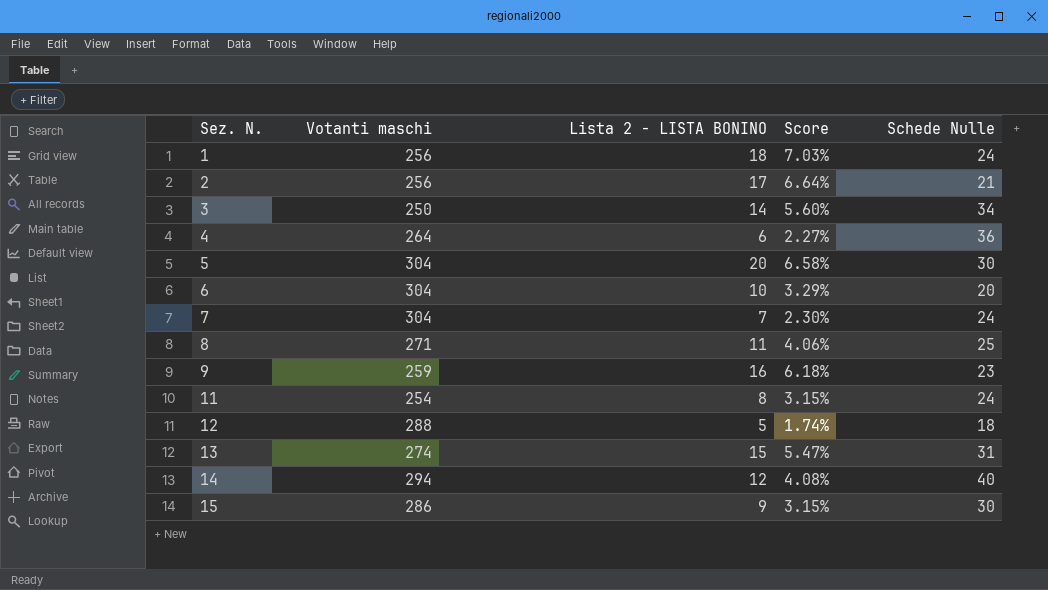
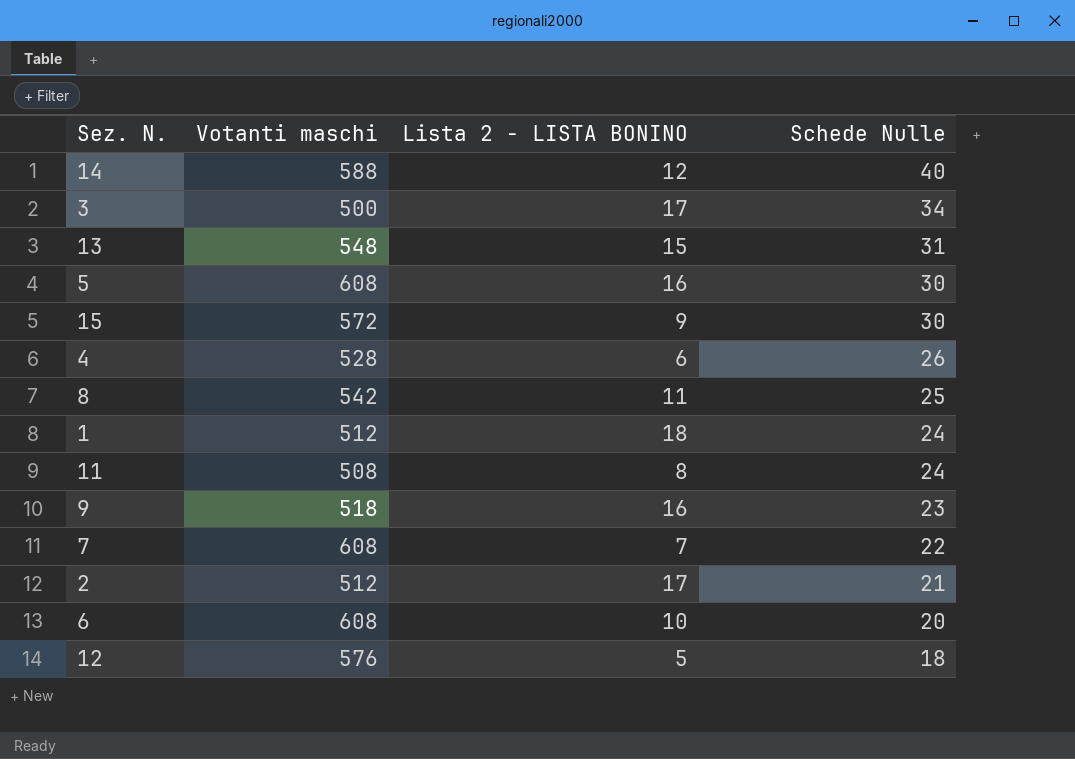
row order: Sez. N. ascending -> Schede Nulle descending
column Score | formula: [Lista 2 - LISTA BONINO] / [Votanti maschi] -> none
14 | Votanti maschi: 294 -> 588
3 | Votanti maschi: 250 -> 500
3 | Lista 2 - LISTA BONINO: 14 -> 17
13 | Votanti maschi: 274 -> 548
5 | Votanti maschi: 304 -> 608
5 | Lista 2 - LISTA BONINO: 20 -> 16
15 | Votanti maschi: 286 -> 572
4 | Votanti maschi: 264 -> 528
4 | Schede Nulle: 36 -> 26
8 | Votanti maschi: 271 -> 542
1 | Votanti maschi: 256 -> 512
11 | Votanti maschi: 254 -> 508
9 | Votanti maschi: 259 -> 518
7 | Votanti maschi: 304 -> 608
7 | Schede Nulle: 24 -> 22
2 | Votanti maschi: 256 -> 512
6 | Votanti maschi: 304 -> 608
12 | Votanti maschi: 288 -> 576

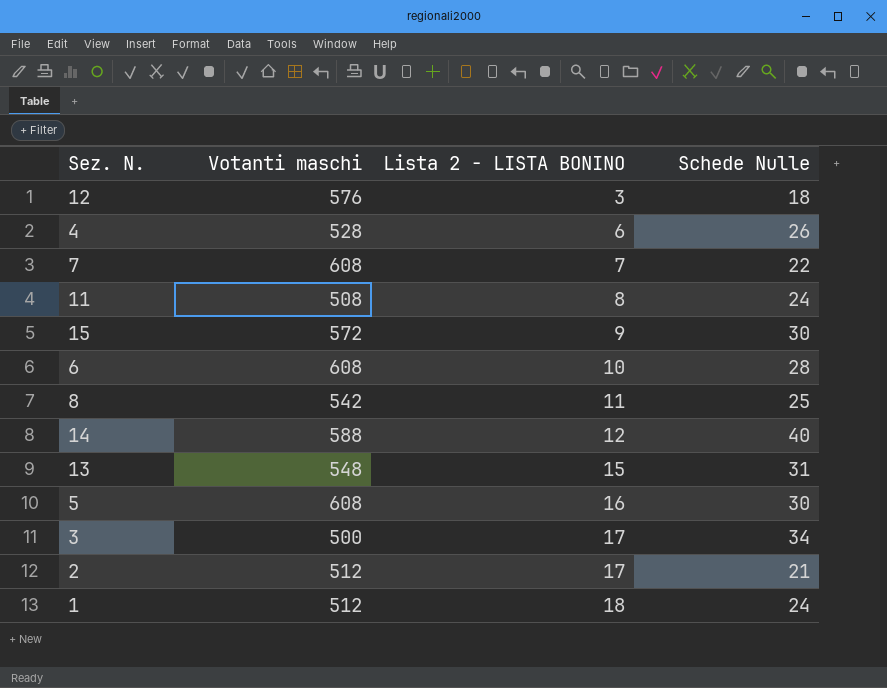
row order: Schede Nulle descending -> Lista 2 - LISTA BONINO ascending
row 9: 518 | 16 | 23 -> none
12 | Lista 2 - LISTA BONINO: 5 -> 3
6 | Schede Nulle: 20 -> 28

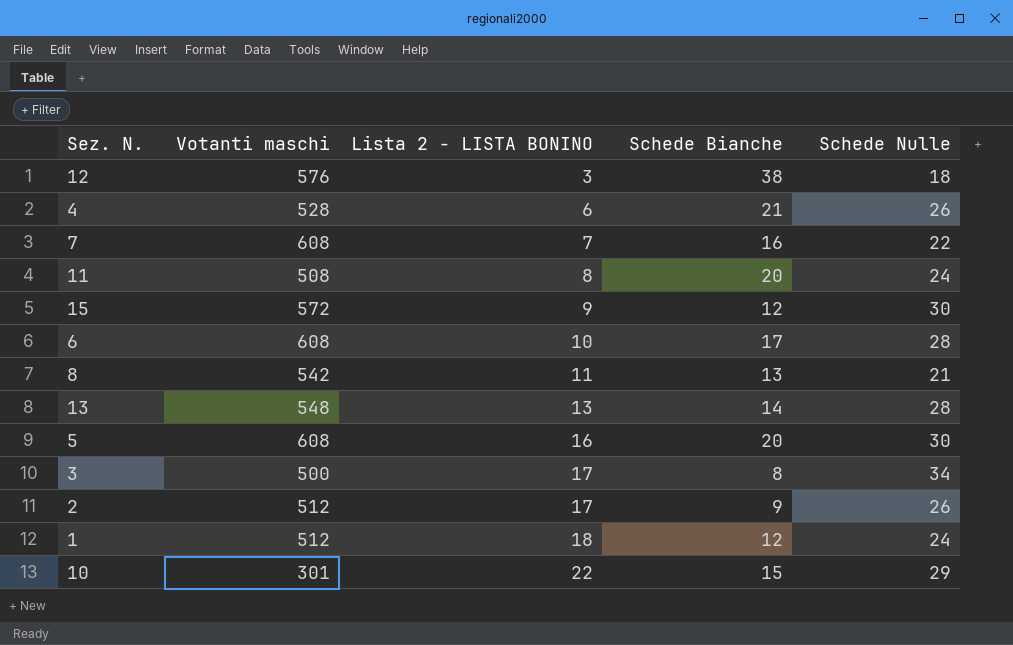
column Schede Bianche | position: none -> 4
row 14: 588 | 12 | 40 -> none
8 | Schede Nulle: 25 -> 21
13 | Lista 2 - LISTA BONINO: 15 -> 13
13 | Schede Nulle: 31 -> 28
2 | Schede Nulle: 21 -> 26
row 10: none -> 301 | 22 | 15 | 29

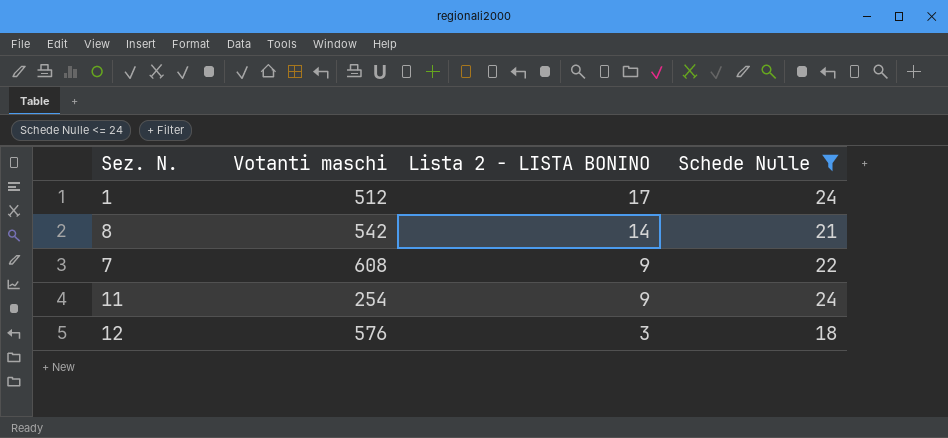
filter: none -> Schede Nulle <= 24
row order: Lista 2 - LISTA BONINO ascending -> Lista 2 - LISTA BONINO descending
column Schede Bianche | position: 4 -> none
1 | Lista 2 - LISTA BONINO: 18 -> 17
8 | Lista 2 - LISTA BONINO: 11 -> 14
7 | Lista 2 - LISTA BONINO: 7 -> 9
11 | Votanti maschi: 508 -> 254
11 | Lista 2 - LISTA BONINO: 8 -> 9

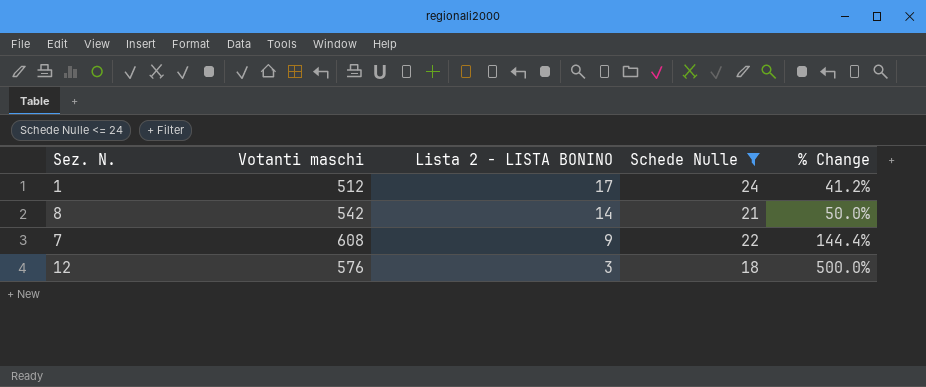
column % Change | formula: none -> ([Schede Nulle] - [Lista 2 - LISTA BONINO]) / [Lista 2 - LISTA BONINO]
row 11: 254 | 9 | 24 -> none

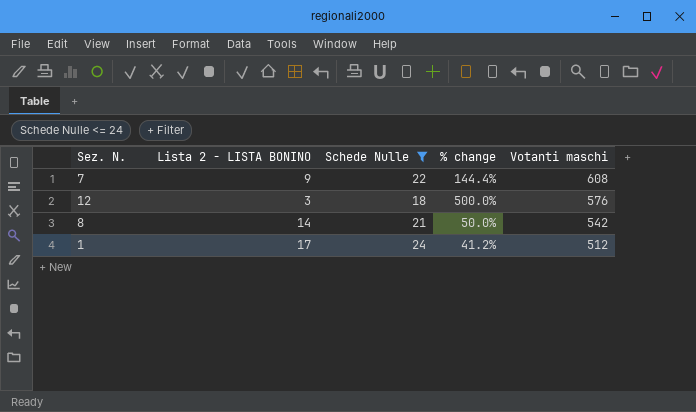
row order: Lista 2 - LISTA BONINO descending -> Votanti maschi descending
column name: % Change -> % change
column Votanti maschi | position: 2 -> 5

